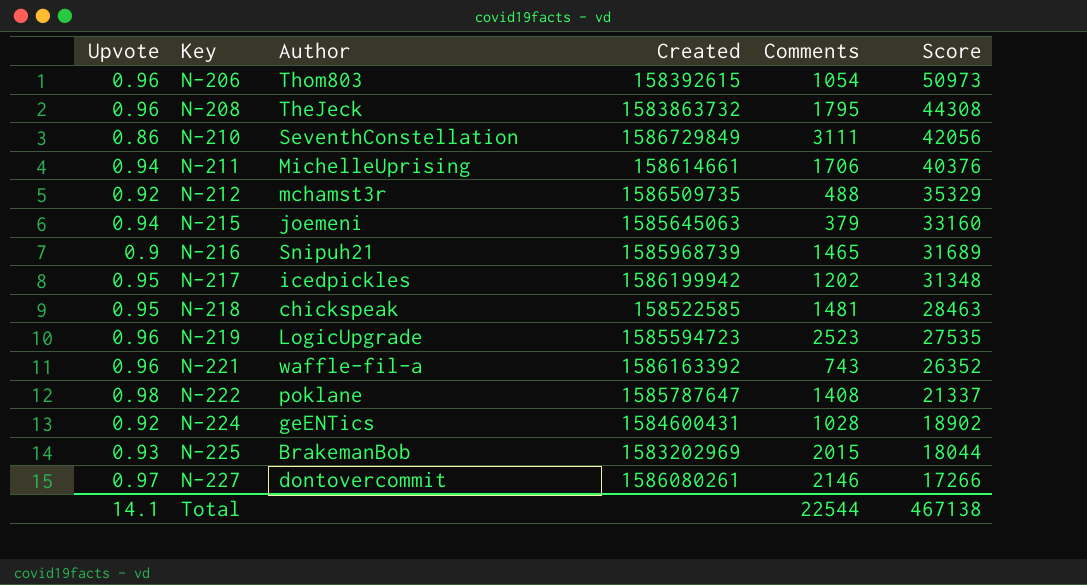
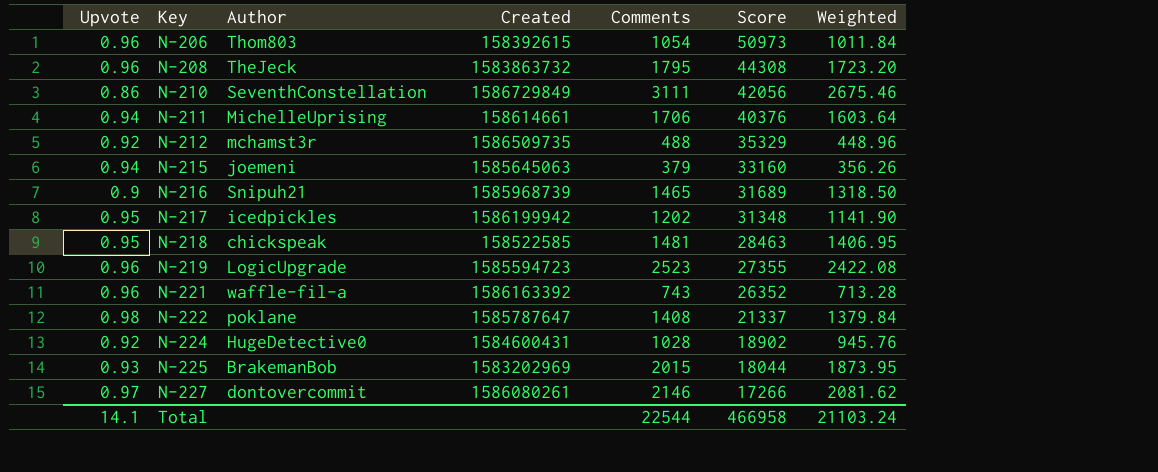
column Weighted | formula: none -> [Upvote] * [Comments]
N-219 | Score: 27535 -> 27355
N-224 | Author: geENTics -> HugeDetective0
Total | Score: 467138 -> 466958

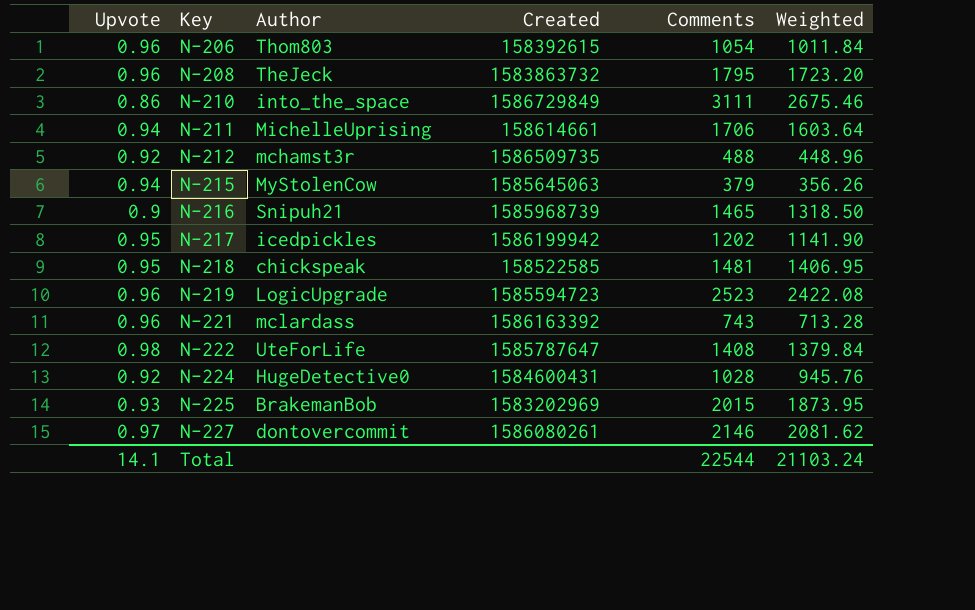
column Score | position: 6 -> none
N-210 | Author: SeventhConstellation -> into_the_space
N-215 | Author: joemeni -> MyStolenCow
N-221 | Author: waffle-fil-a -> mclardass
N-222 | Author: poklane -> UteForLife

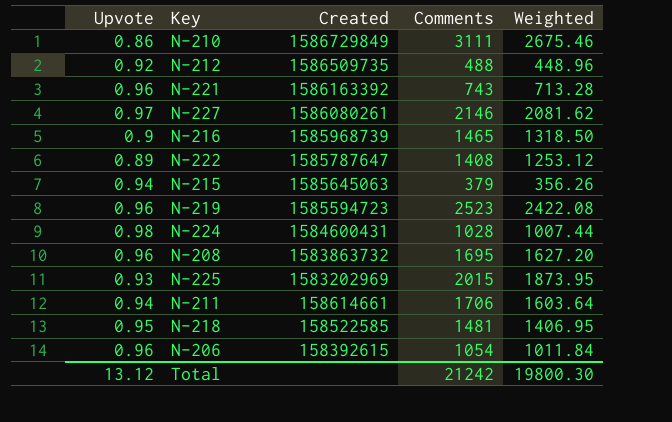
row order: Key ascending -> Created descending
column Author | position: 3 -> none
row N-217: 0.95 | icedpickles | 1586199942 | 1202 | 1141.90 -> none
N-222 | Upvote: 0.98 -> 0.89
N-222 | Weighted: 1379.84 -> 1253.12
N-224 | Upvote: 0.92 -> 0.98
N-224 | Weighted: 945.76 -> 1007.44
N-208 | Comments: 1795 -> 1695
N-208 | Weighted: 1723.20 -> 1627.20
Total | Upvote: 14.1 -> 13.12
Total | Comments: 22544 -> 21242
Total | Weighted: 21103.24 -> 19800.30

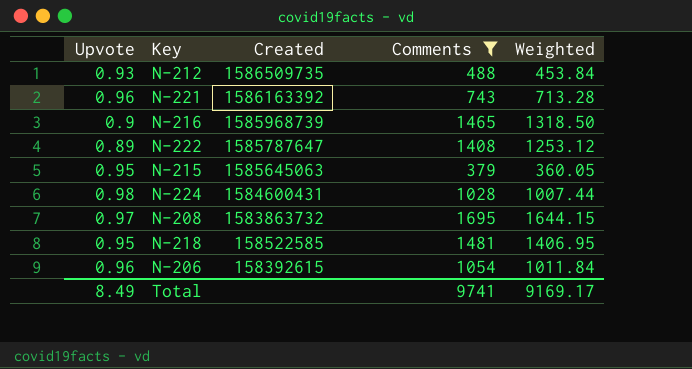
filter: none -> Comments <= 1695
N-212 | Upvote: 0.92 -> 0.93
N-212 | Weighted: 448.96 -> 453.84
N-215 | Upvote: 0.94 -> 0.95
N-215 | Weighted: 356.26 -> 360.05
N-208 | Upvote: 0.96 -> 0.97
N-208 | Weighted: 1627.20 -> 1644.15
Total | Upvote: 13.12 -> 8.49
Total | Comments: 21242 -> 9741
Total | Weighted: 19800.30 -> 9169.17

